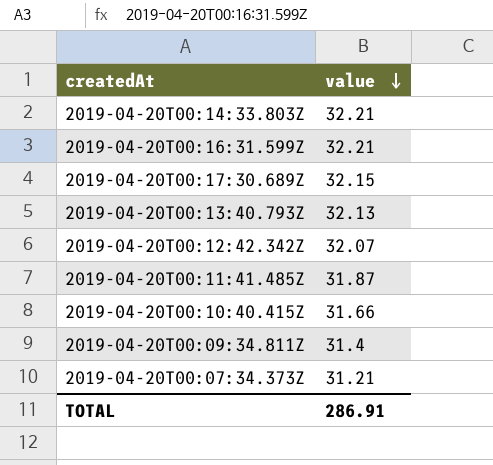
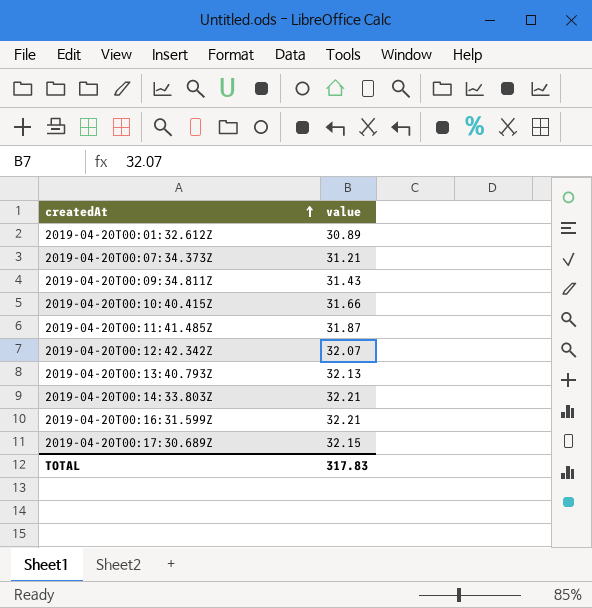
row order: value descending -> createdAt ascending
row 2019-04-20T00:01:32.612Z: none -> 30.89
2019-04-20T00:09:34.811Z | value: 31.4 -> 31.43
TOTAL | value: 286.91 -> 317.83

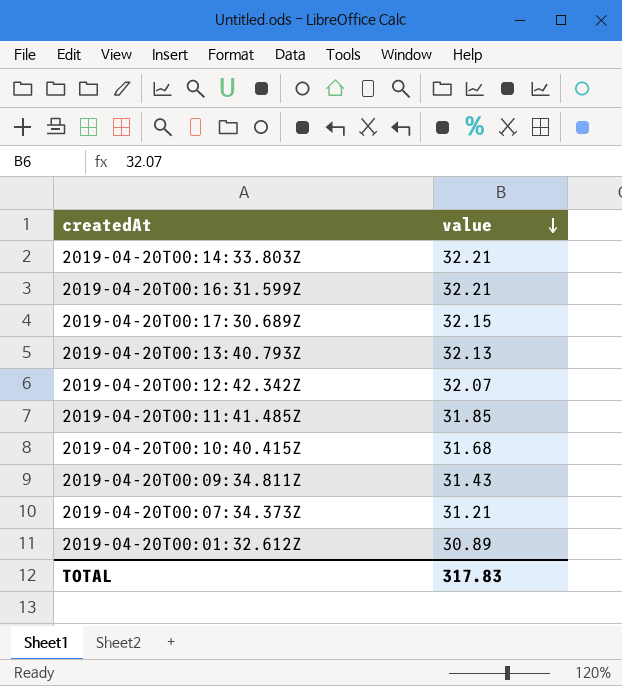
row order: createdAt ascending -> value descending
2019-04-20T00:11:41.485Z | value: 31.87 -> 31.85
2019-04-20T00:10:40.415Z | value: 31.66 -> 31.68

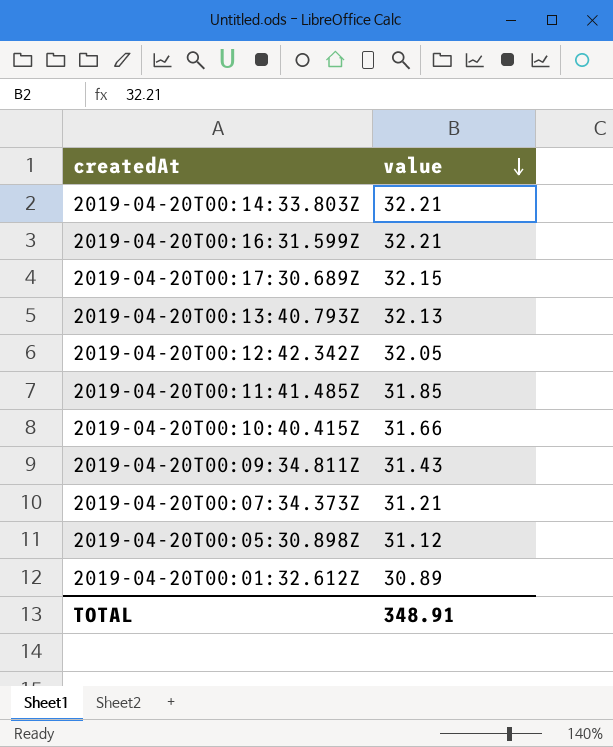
2019-04-20T00:12:42.342Z | value: 32.07 -> 32.05
2019-04-20T00:10:40.415Z | value: 31.68 -> 31.66
row 2019-04-20T00:05:30.898Z: none -> 31.12
TOTAL | value: 317.83 -> 348.91

